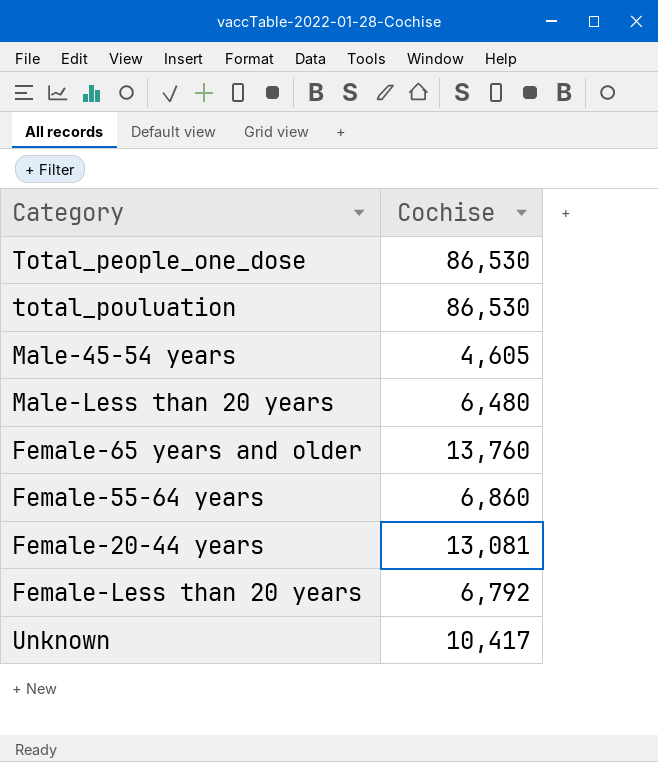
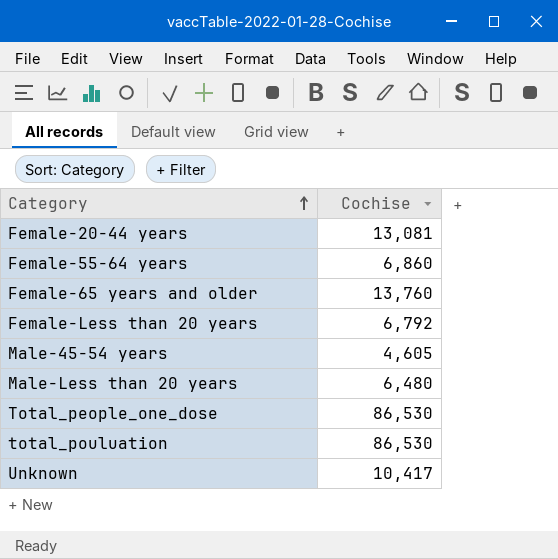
row order: none -> Category ascending

